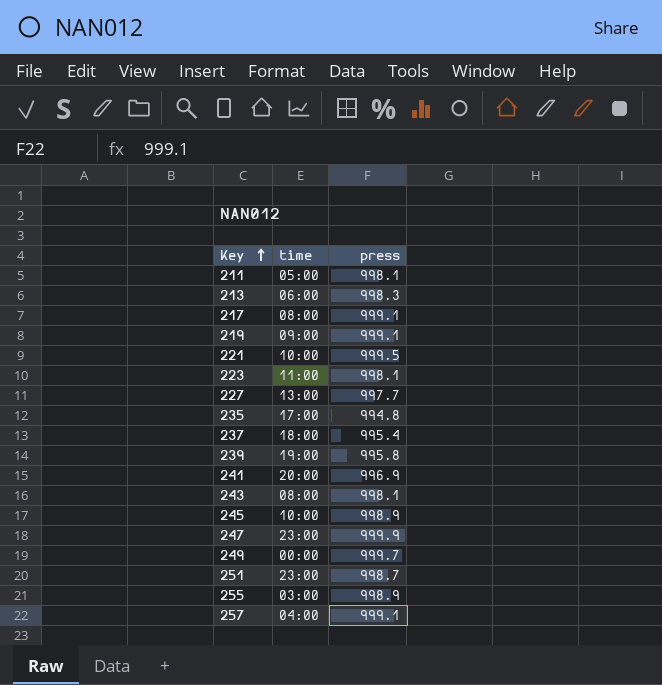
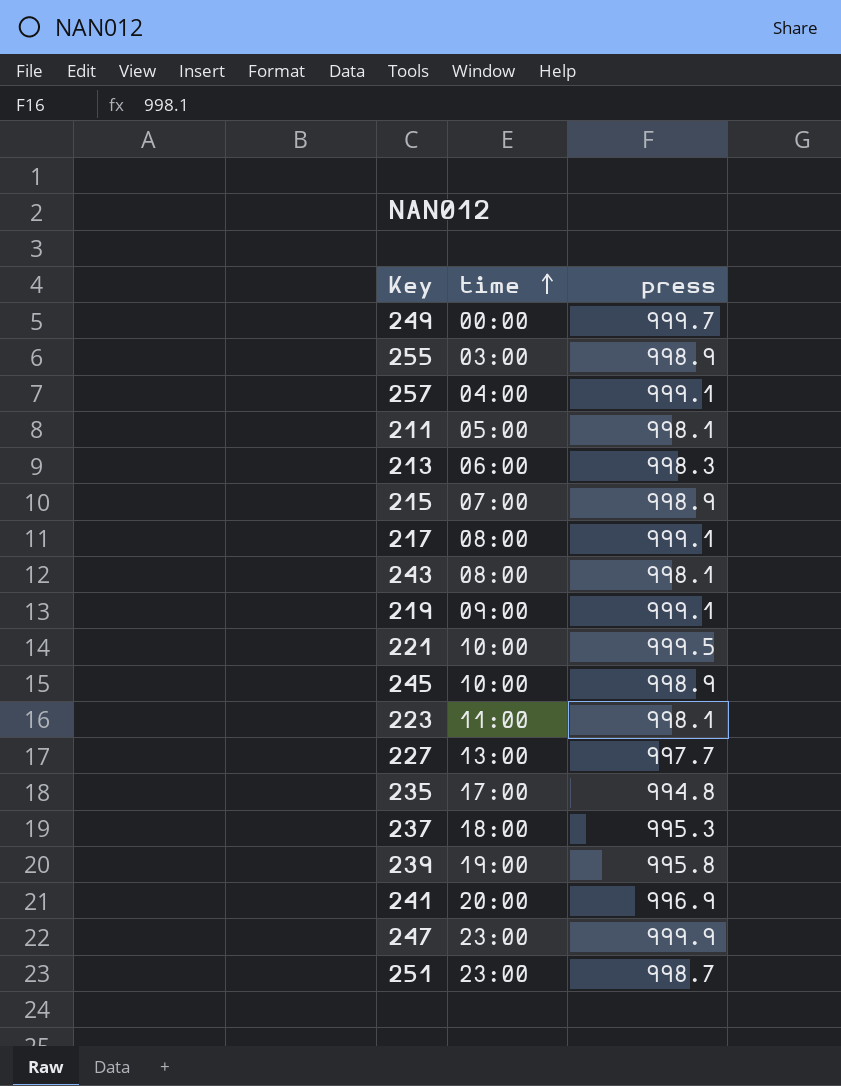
row order: Key ascending -> time ascending
row 215: none -> 07:00 | 998.9
237 | press: 995.4 -> 995.3

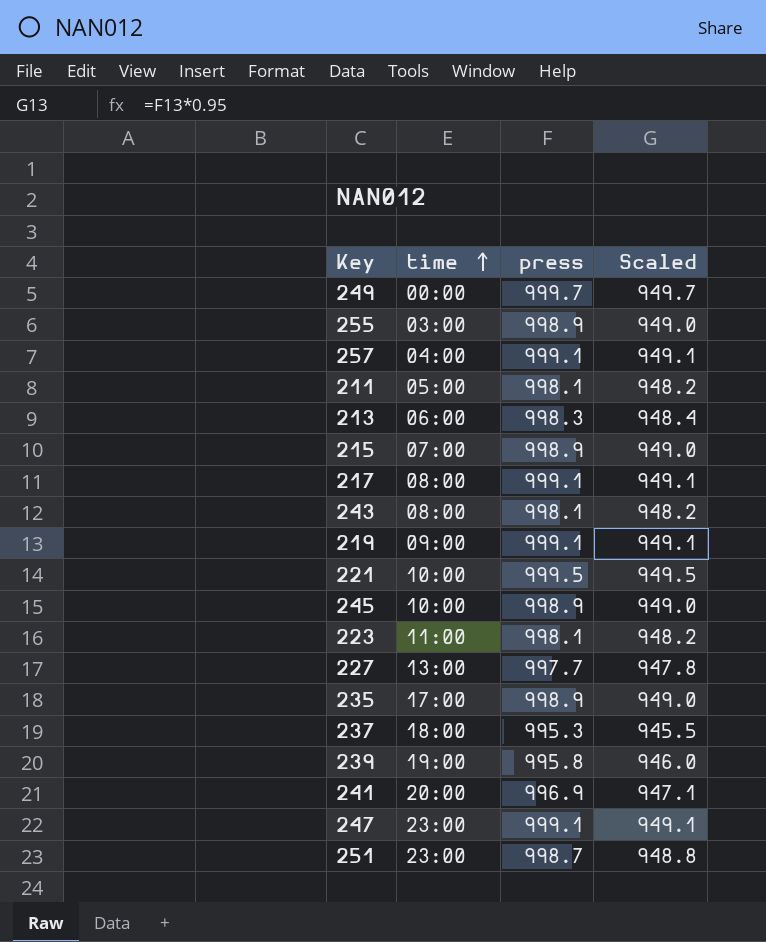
column Scaled | formula: none -> [press] * 0.95
235 | press: 994.8 -> 998.9
247 | press: 999.9 -> 999.1

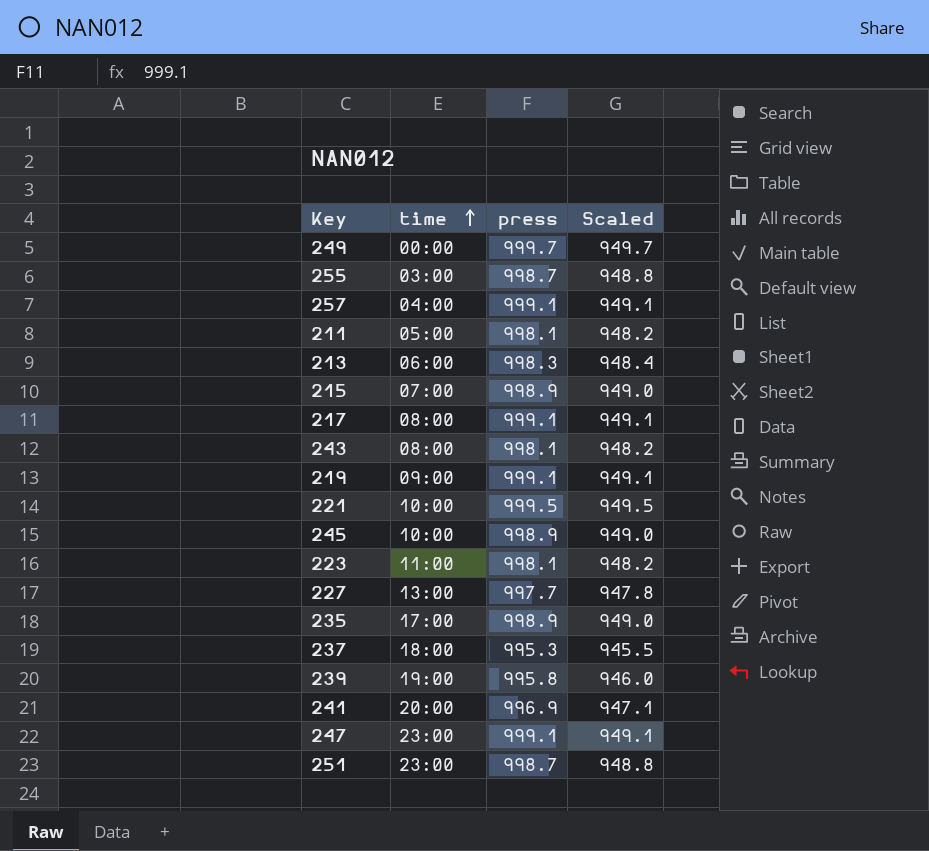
255 | press: 998.9 -> 998.7
255 | Scaled: 949.0 -> 948.8

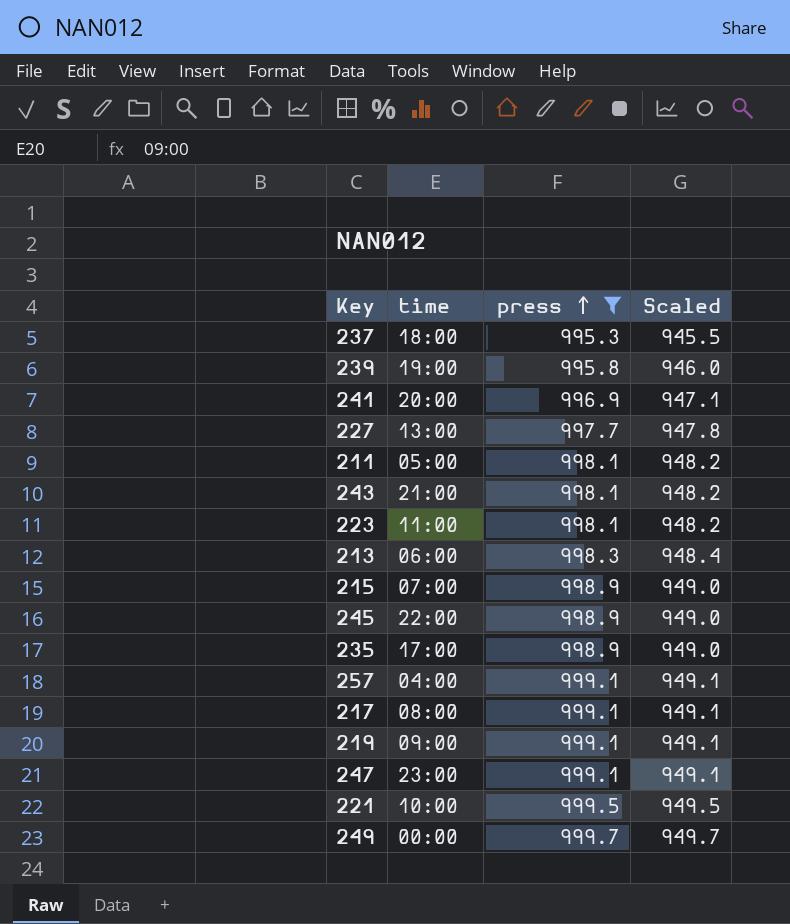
filter: none -> press != 998.7
row order: time ascending -> press ascending
243 | time: 08:00 -> 21:00
245 | time: 10:00 -> 22:00

